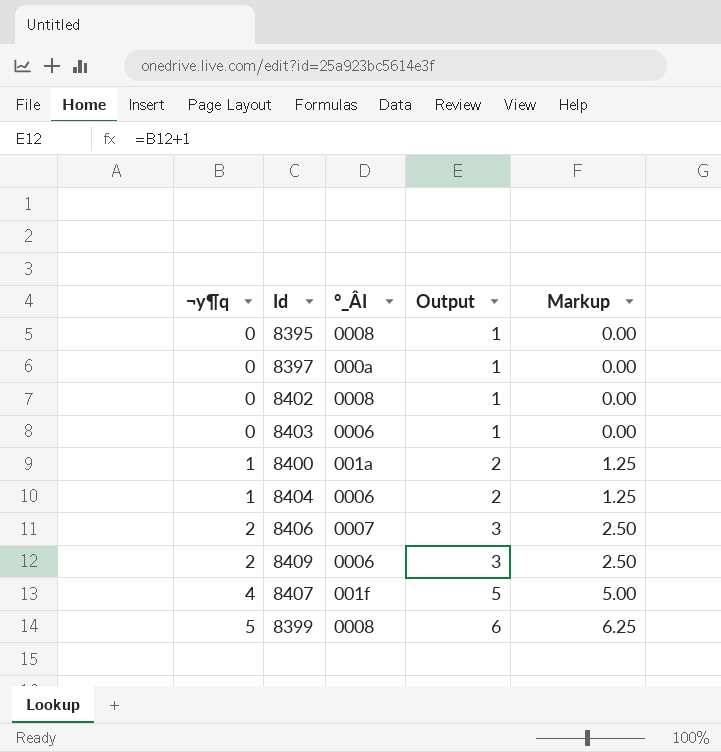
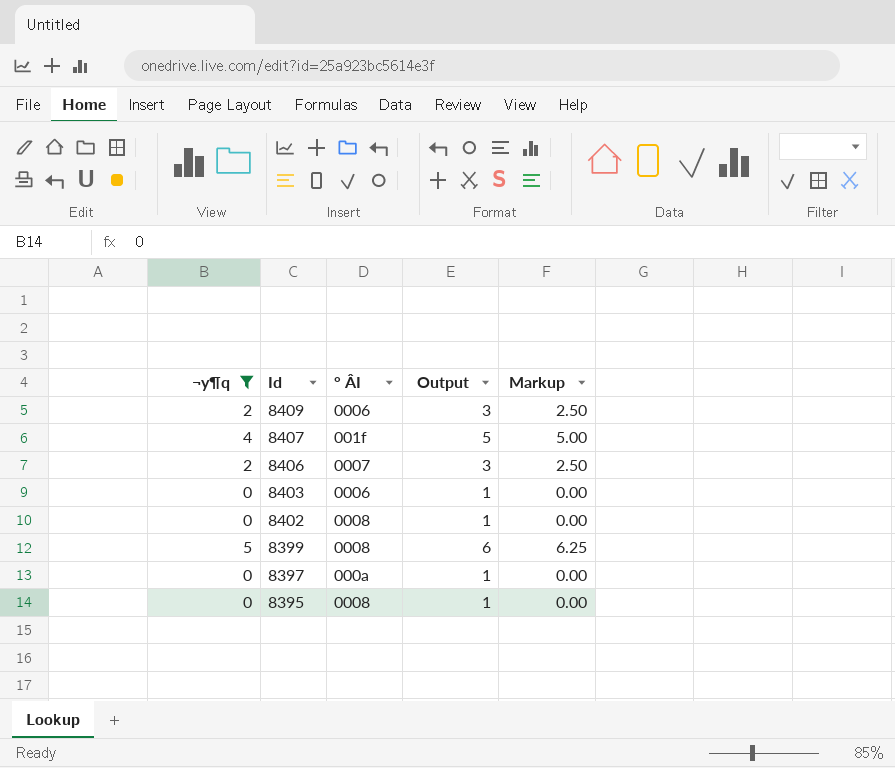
filter: none -> ¬y¶q != 1
row order: ¬y¶q ascending -> Id descending
column name: °_ÂI -> ° ÂI

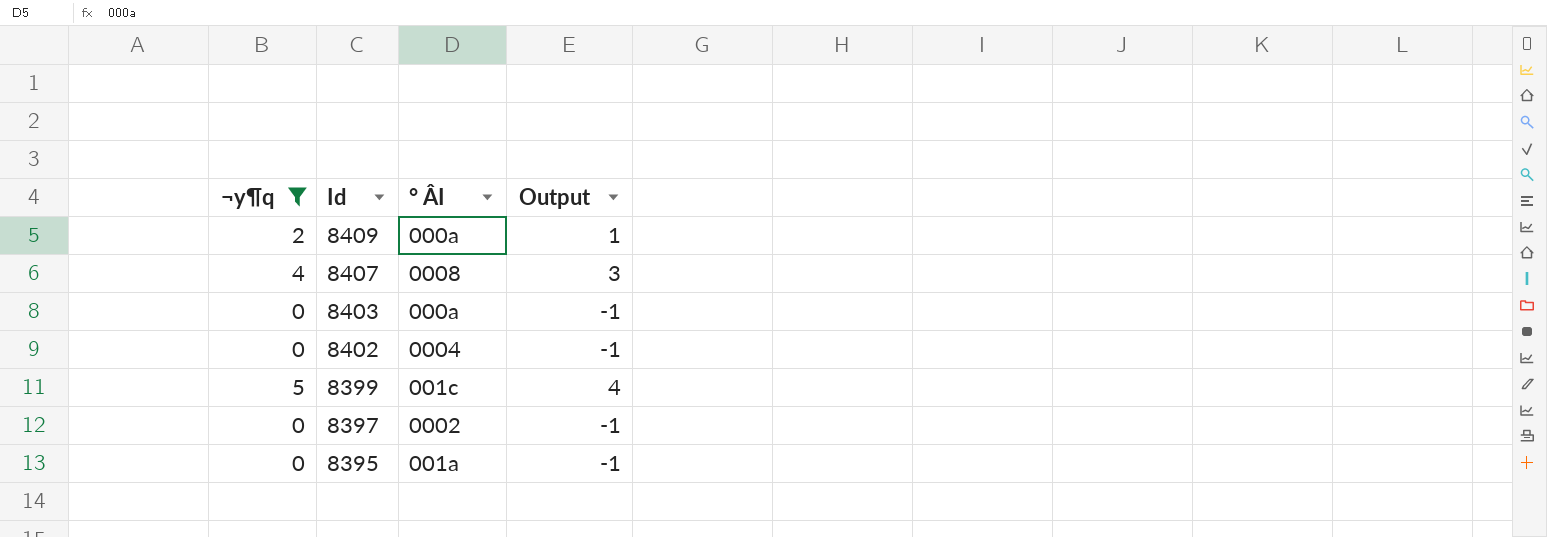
column Markup | formula: [¬y¶q] * 1.25 -> none
column Output | formula: [¬y¶q] + 1 -> [¬y¶q] - 1
row 8406: 2 | 0007 | 3 | 2.50 -> none
8409 | ° ÂI: 0006 -> 000a
8407 | ° ÂI: 001f -> 0008
8403 | ° ÂI: 0006 -> 000a
8402 | ° ÂI: 0008 -> 0004
8399 | ° ÂI: 0008 -> 001c
8397 | ° ÂI: 000a -> 0002
8395 | ° ÂI: 0008 -> 001a

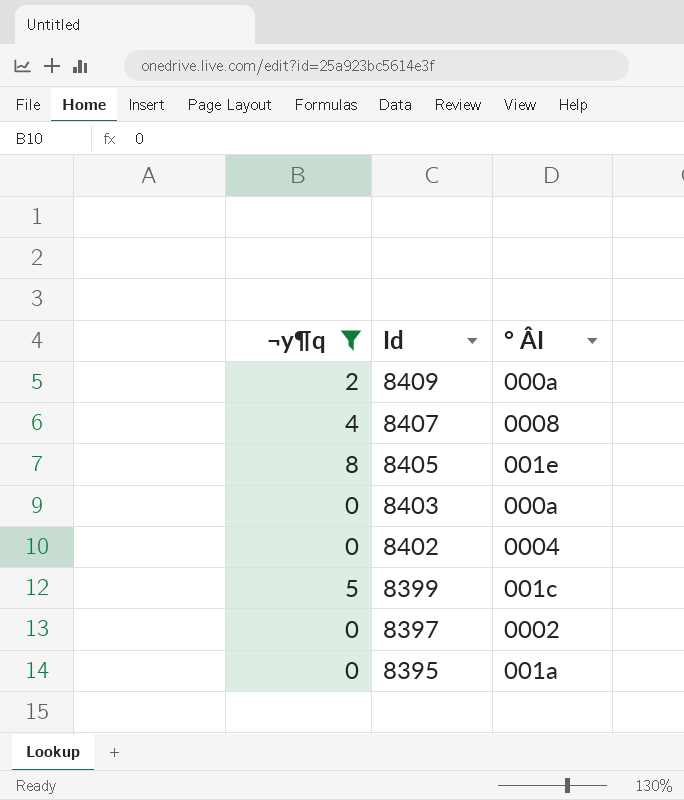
column Output | formula: [¬y¶q] - 1 -> none
row 8405: none -> 8 | 001e

